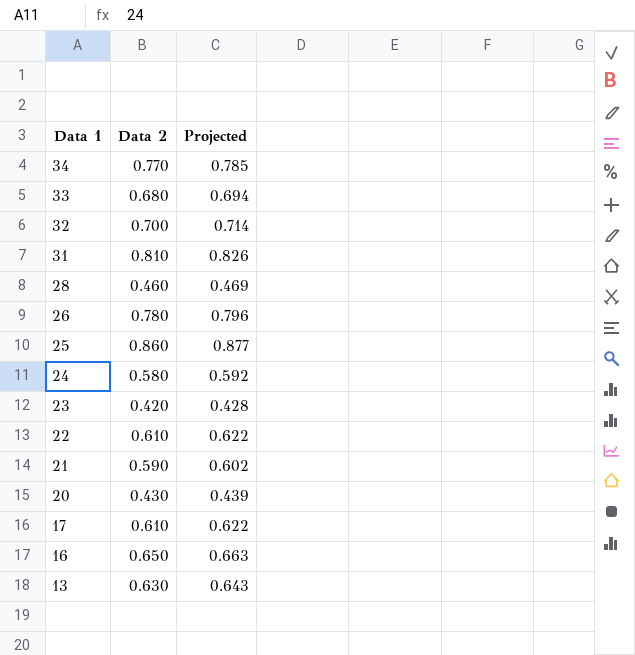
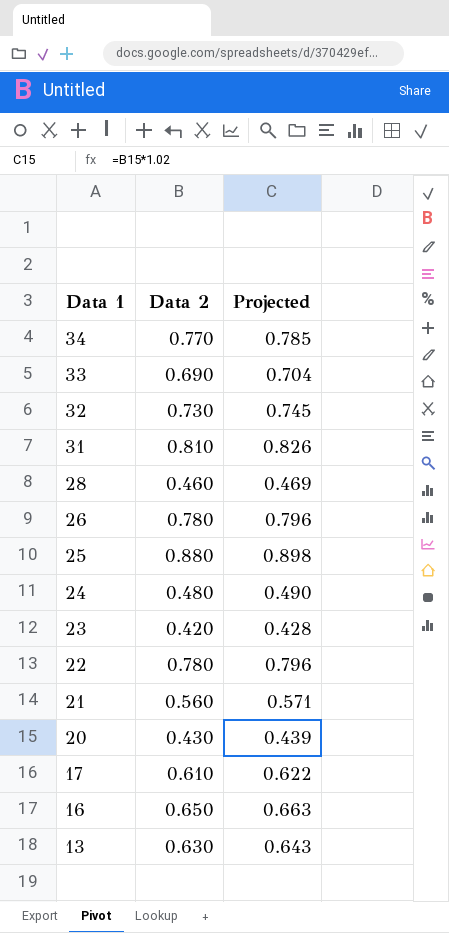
33 | Data 2: 0.680 -> 0.690
33 | Projected: 0.694 -> 0.704
32 | Data 2: 0.700 -> 0.730
32 | Projected: 0.714 -> 0.745
25 | Data 2: 0.860 -> 0.880
25 | Projected: 0.877 -> 0.898
24 | Data 2: 0.580 -> 0.480
24 | Projected: 0.592 -> 0.490
22 | Data 2: 0.610 -> 0.780
22 | Projected: 0.622 -> 0.796
21 | Data 2: 0.590 -> 0.560
21 | Projected: 0.602 -> 0.571

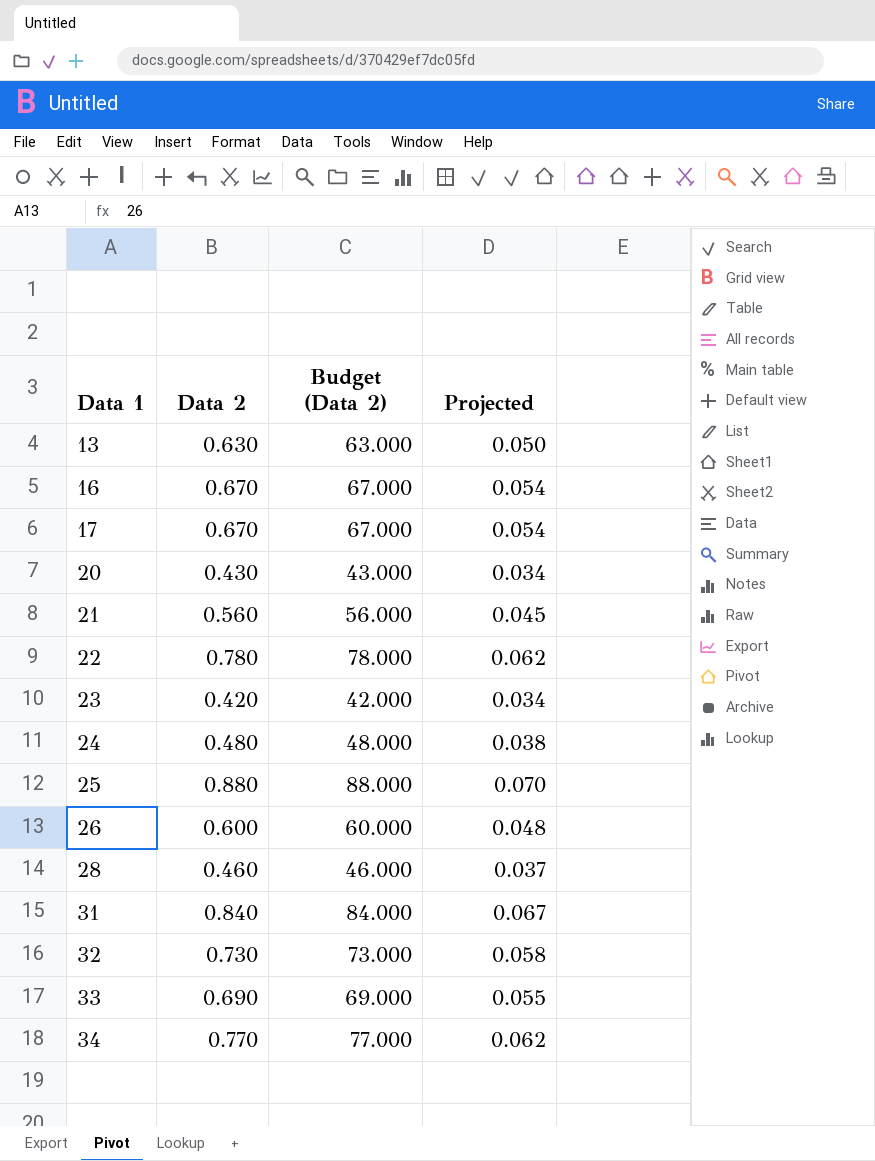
row order: Data 1 descending -> Data 1 ascending
column Budget (Data 2) | formula: none -> [Data 2] * 100
column Projected | formula: [Data 2] * 1.02 -> [Data 2] * 0.08
16 | Data 2: 0.650 -> 0.670
17 | Data 2: 0.610 -> 0.670
26 | Data 2: 0.780 -> 0.600
31 | Data 2: 0.810 -> 0.840

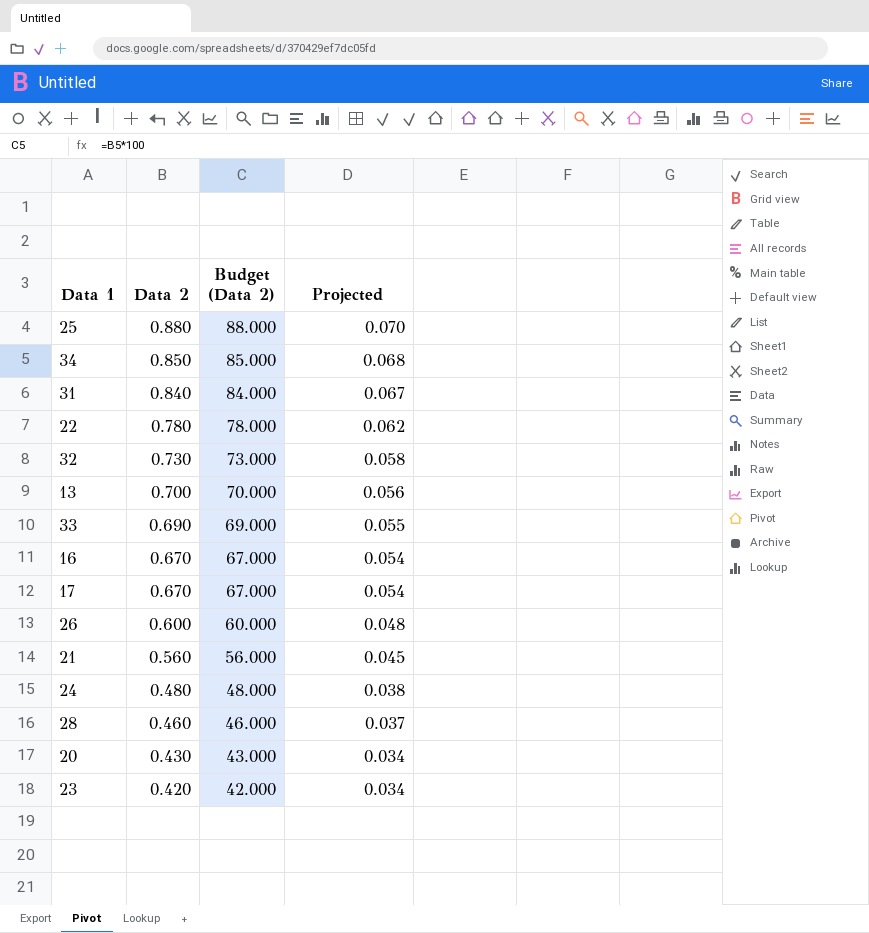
row order: Data 1 ascending -> Data 2 descending
34 | Data 2: 0.770 -> 0.850
34 | Budget (Data 2): 77.000 -> 85.000
34 | Projected: 0.062 -> 0.068
13 | Data 2: 0.630 -> 0.700
13 | Budget (Data 2): 63.000 -> 70.000
13 | Projected: 0.050 -> 0.056

